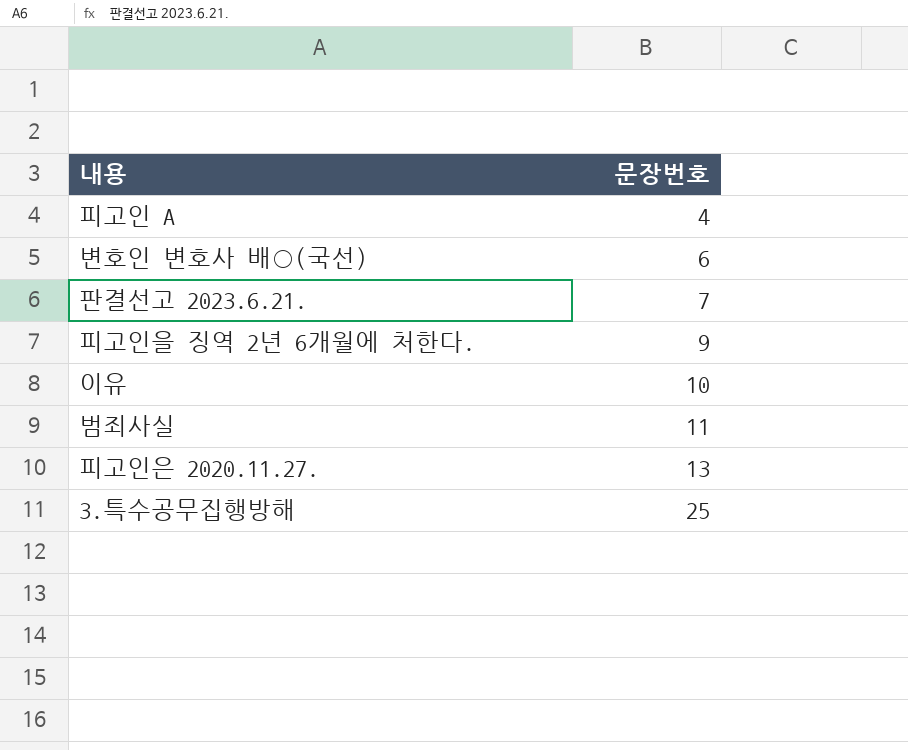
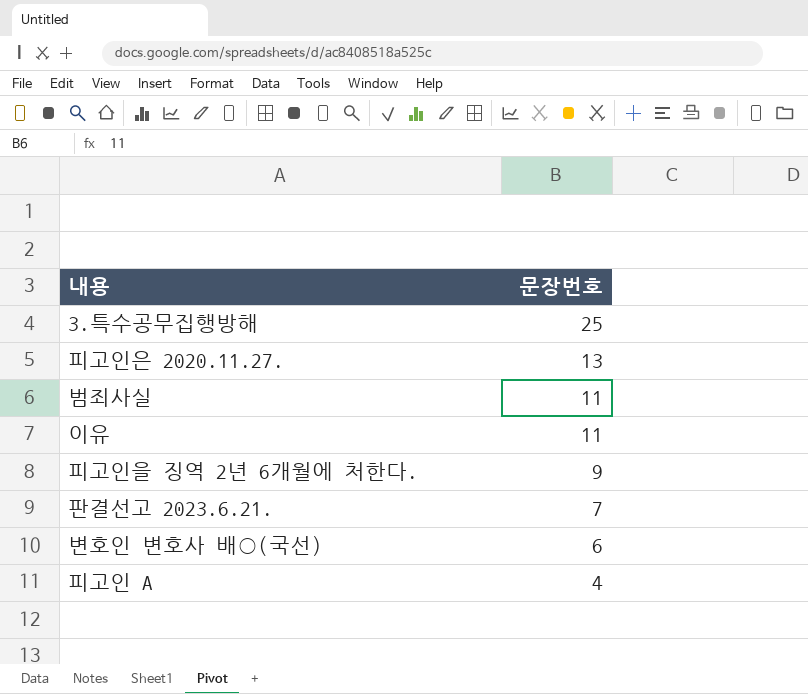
row order: 문장번호 ascending -> 문장번호 descending
이유 | 문장번호: 10 -> 11

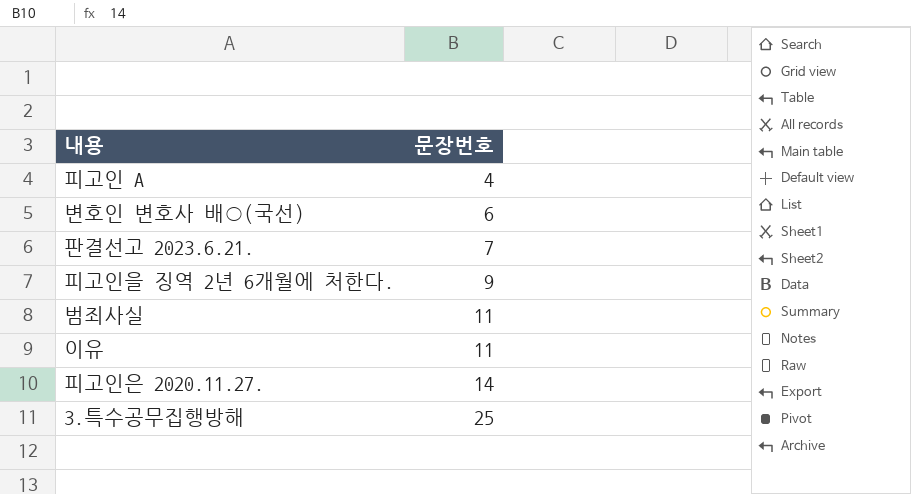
row order: 문장번호 descending -> 문장번호 ascending
피고인은 2020.11.27. | 문장번호: 13 -> 14

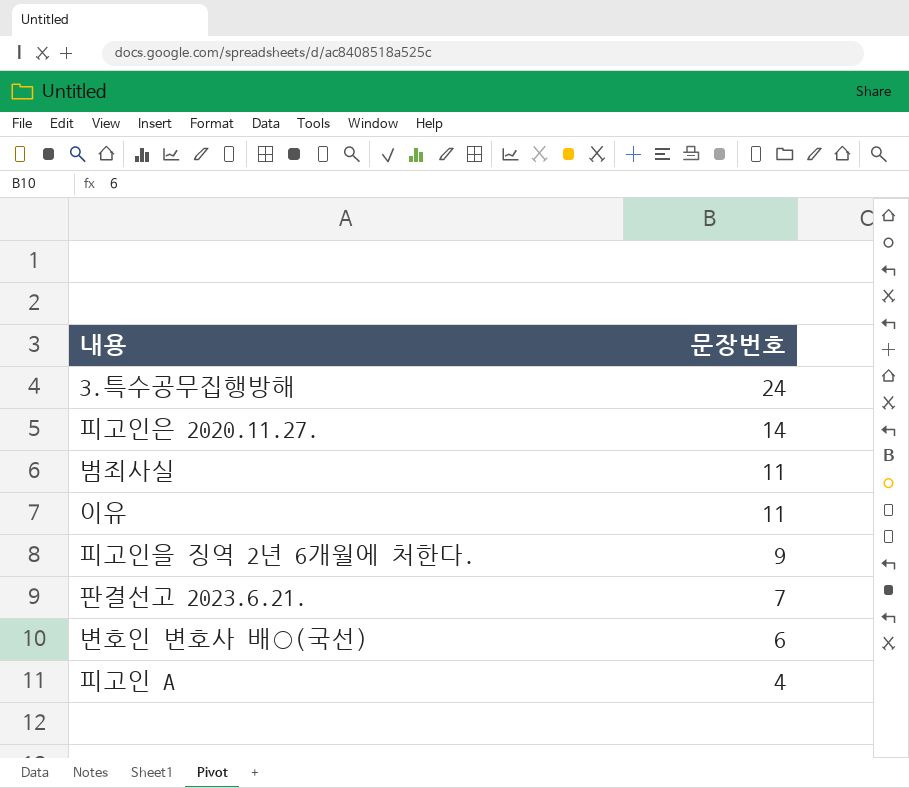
row order: 문장번호 ascending -> 문장번호 descending
3.특수공무집행방해 | 문장번호: 25 -> 24

